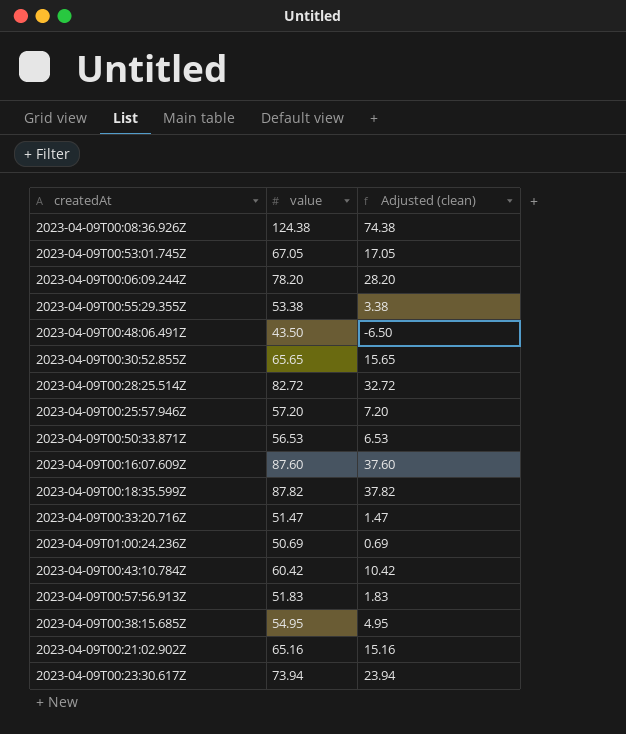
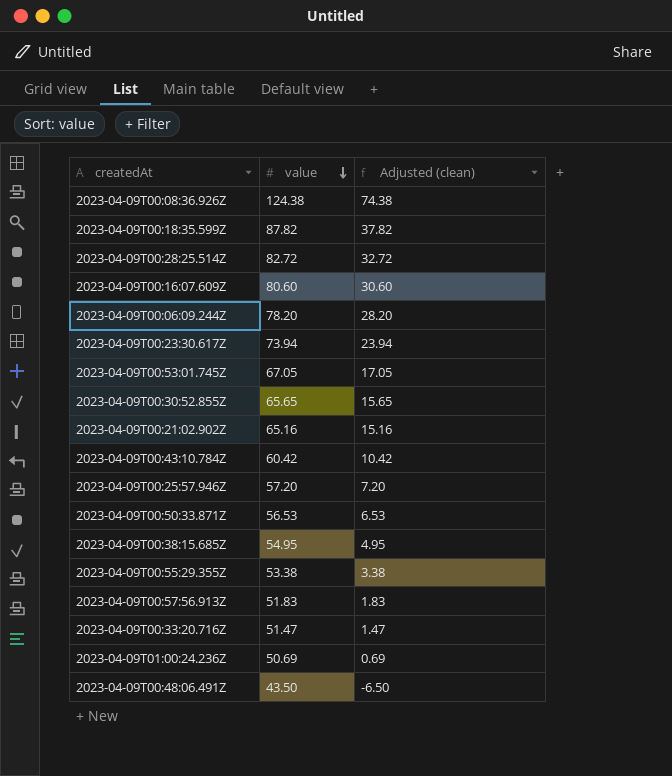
row order: none -> value descending
2023-04-09T00:16:07.609Z | value: 87.60 -> 80.60
2023-04-09T00:16:07.609Z | Adjusted (clean): 37.60 -> 30.60

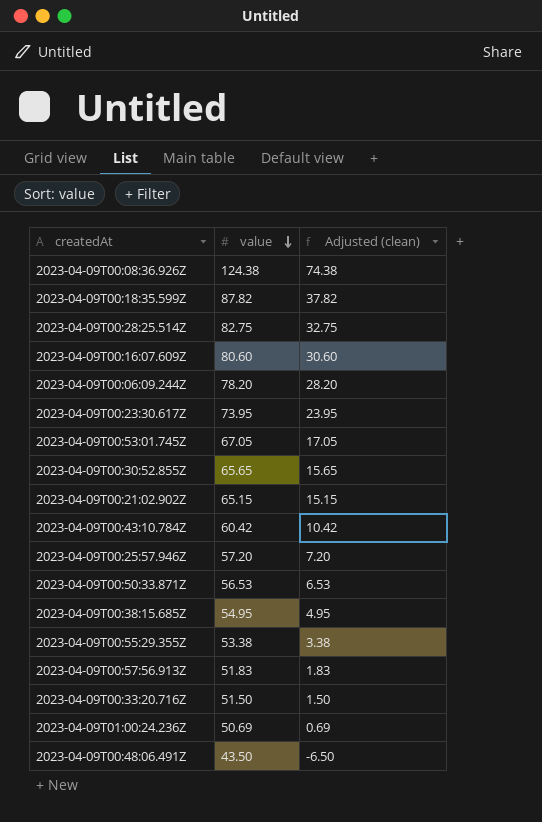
2023-04-09T00:28:25.514Z | value: 82.72 -> 82.75
2023-04-09T00:28:25.514Z | Adjusted (clean): 32.72 -> 32.75
2023-04-09T00:23:30.617Z | value: 73.94 -> 73.95
2023-04-09T00:23:30.617Z | Adjusted (clean): 23.94 -> 23.95
2023-04-09T00:21:02.902Z | value: 65.16 -> 65.15
2023-04-09T00:21:02.902Z | Adjusted (clean): 15.16 -> 15.15
2023-04-09T00:33:20.716Z | value: 51.47 -> 51.50
2023-04-09T00:33:20.716Z | Adjusted (clean): 1.47 -> 1.50

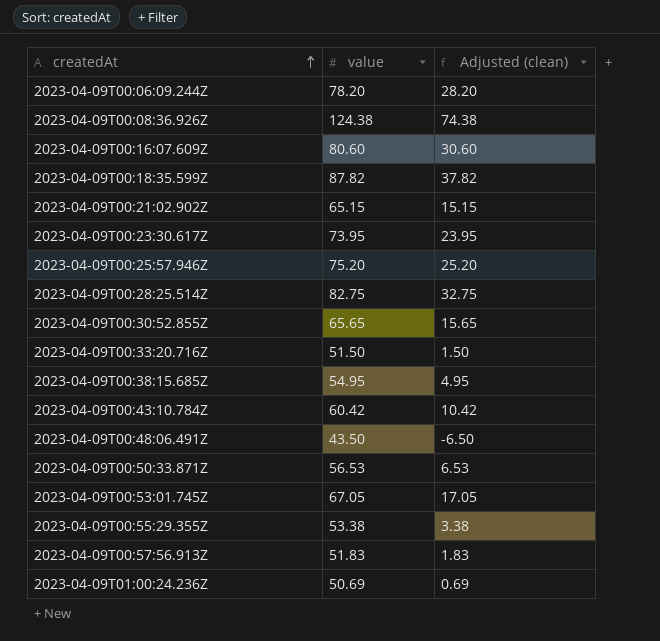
row order: value descending -> createdAt ascending
2023-04-09T00:25:57.946Z | value: 57.20 -> 75.20
2023-04-09T00:25:57.946Z | Adjusted (clean): 7.20 -> 25.20

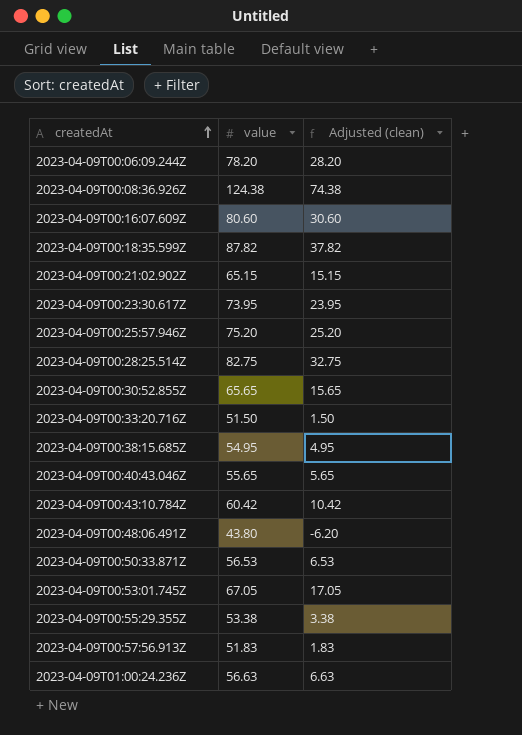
row 2023-04-09T00:40:43.046Z: none -> 55.65 | 5.65
2023-04-09T00:48:06.491Z | value: 43.50 -> 43.80
2023-04-09T00:48:06.491Z | Adjusted (clean): -6.50 -> -6.20
2023-04-09T01:00:24.236Z | value: 50.69 -> 56.63
2023-04-09T01:00:24.236Z | Adjusted (clean): 0.69 -> 6.63

